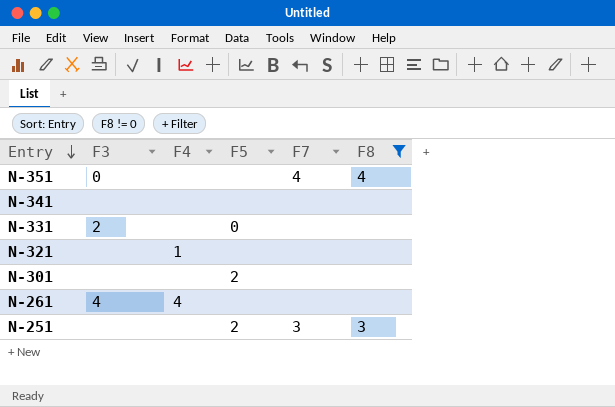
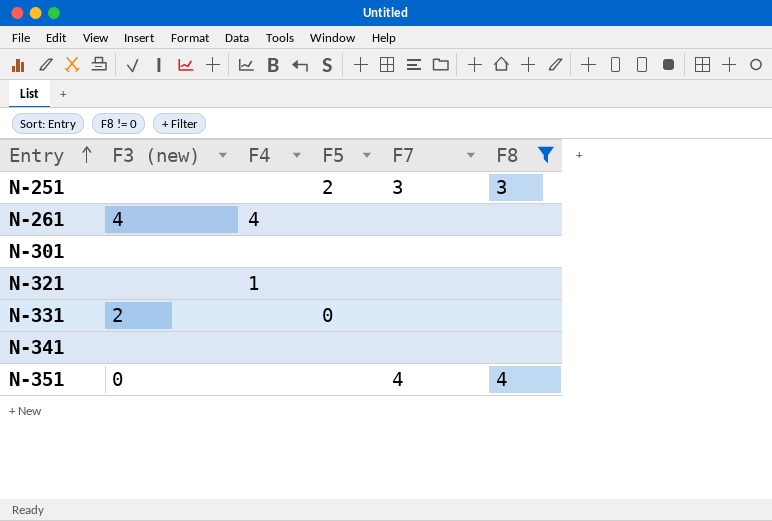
row order: Entry descending -> Entry ascending
column name: F3 -> F3 (new)
N-301 | F5: 2 -> none

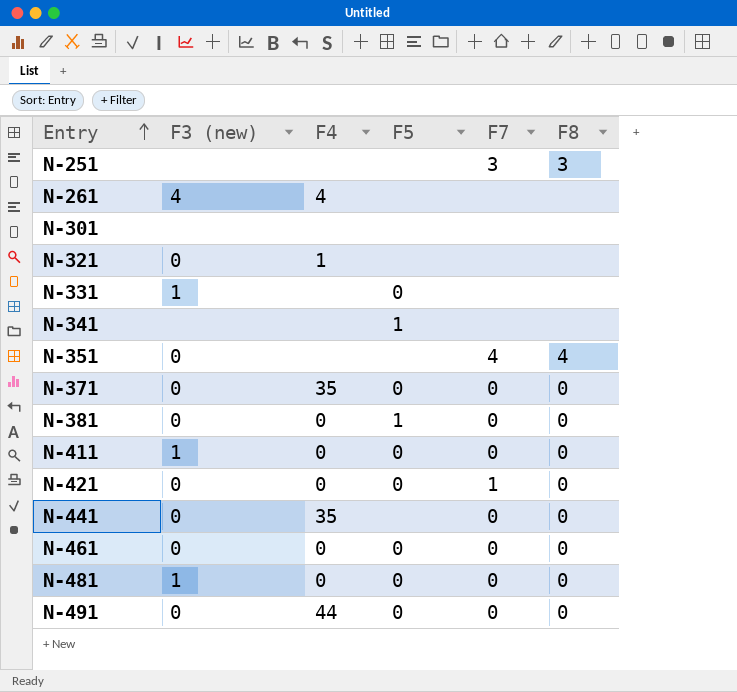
filter: F8 != 0 -> none
N-251 | F5: 2 -> none
N-321 | F3 (new): none -> 0
N-331 | F3 (new): 2 -> 1
N-341 | F5: none -> 1

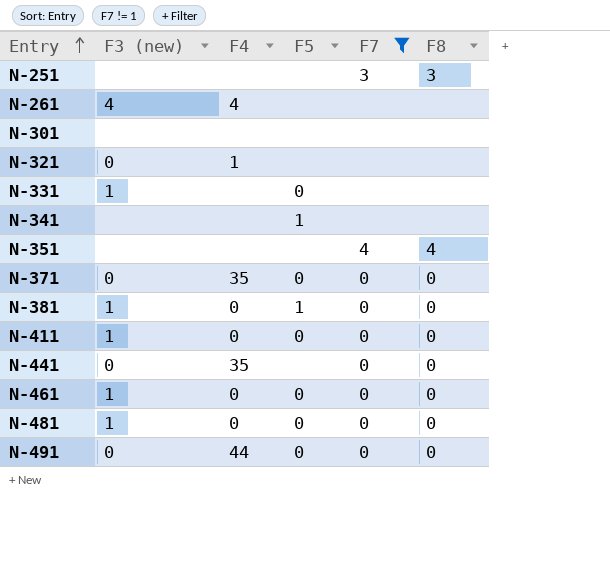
filter: none -> F7 != 1
N-351 | F3 (new): 0 -> none
N-381 | F3 (new): 0 -> 1
N-461 | F3 (new): 0 -> 1

